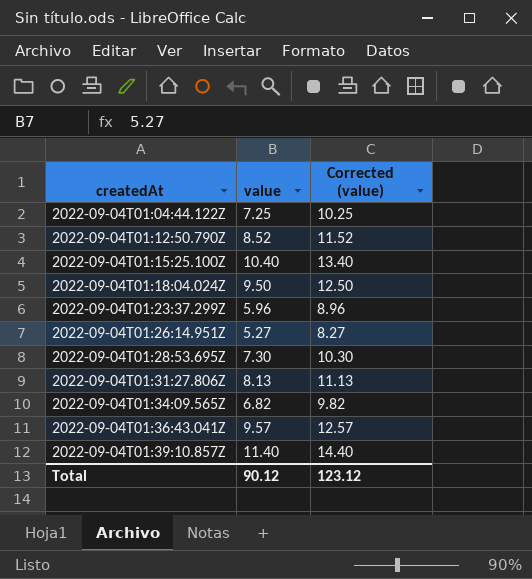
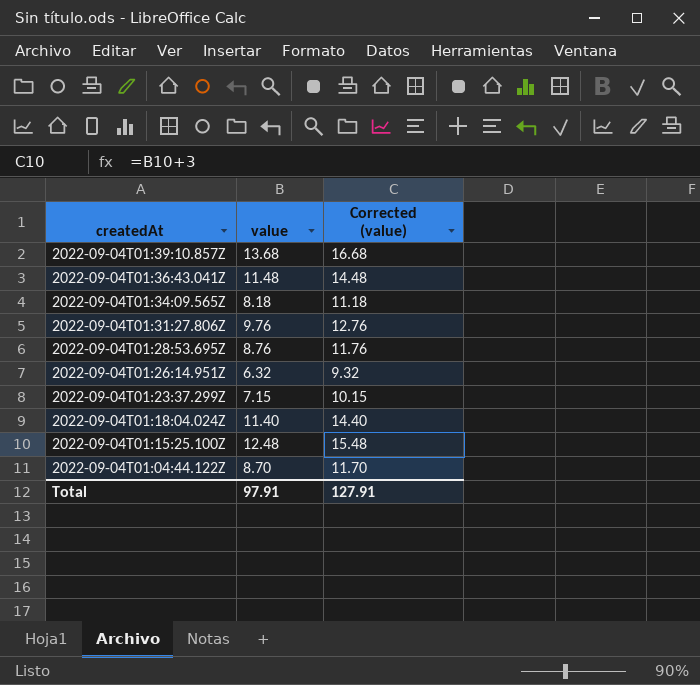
row order: createdAt ascending -> createdAt descending
row 2022-09-04T01:12:50.790Z: 8.52 | 11.52 -> none
2022-09-04T01:39:10.857Z | value: 11.40 -> 13.68
2022-09-04T01:39:10.857Z | Corrected (value): 14.40 -> 16.68
2022-09-04T01:36:43.041Z | value: 9.57 -> 11.48
2022-09-04T01:36:43.041Z | Corrected (value): 12.57 -> 14.48
2022-09-04T01:34:09.565Z | value: 6.82 -> 8.18
2022-09-04T01:34:09.565Z | Corrected (value): 9.82 -> 11.18
2022-09-04T01:31:27.806Z | value: 8.13 -> 9.76
2022-09-04T01:31:27.806Z | Corrected (value): 11.13 -> 12.76
2022-09-04T01:28:53.695Z | value: 7.30 -> 8.76
2022-09-04T01:28:53.695Z | Corrected (value): 10.30 -> 11.76
2022-09-04T01:26:14.951Z | value: 5.27 -> 6.32
2022-09-04T01:26:14.951Z | Corrected (value): 8.27 -> 9.32
2022-09-04T01:23:37.299Z | value: 5.96 -> 7.15
2022-09-04T01:23:37.299Z | Corrected (value): 8.96 -> 10.15
2022-09-04T01:18:04.024Z | value: 9.50 -> 11.40
2022-09-04T01:18:04.024Z | Corrected (value): 12.50 -> 14.40
2022-09-04T01:15:25.100Z | value: 10.40 -> 12.48
2022-09-04T01:15:25.100Z | Corrected (value): 13.40 -> 15.48
2022-09-04T01:04:44.122Z | value: 7.25 -> 8.70
2022-09-04T01:04:44.122Z | Corrected (value): 10.25 -> 11.70
Total | value: 90.12 -> 97.91
Total | Corrected (value): 123.12 -> 127.91

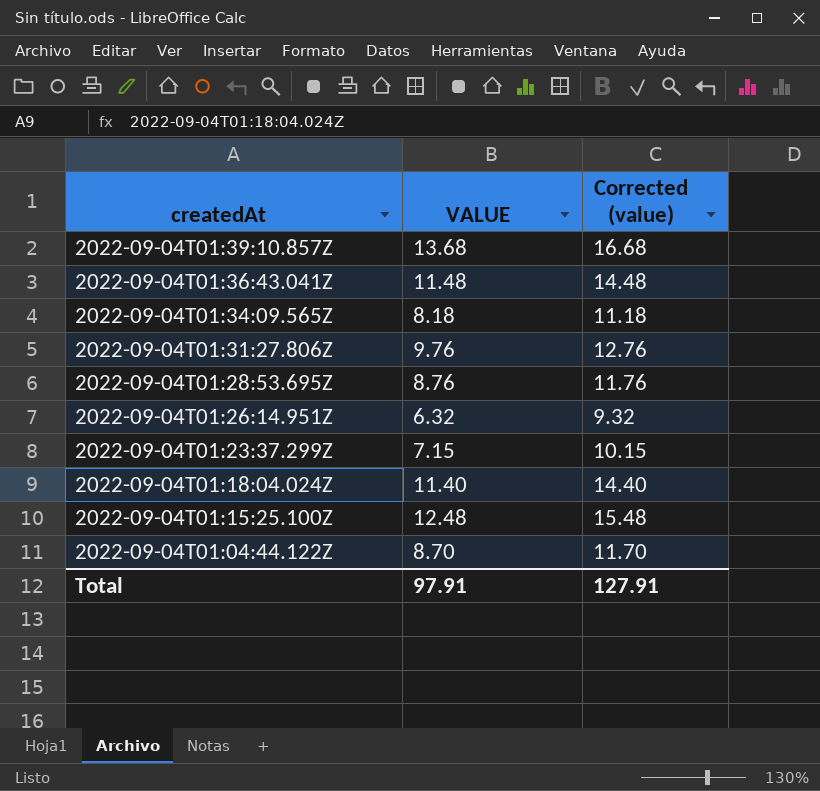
column name: value -> VALUE

